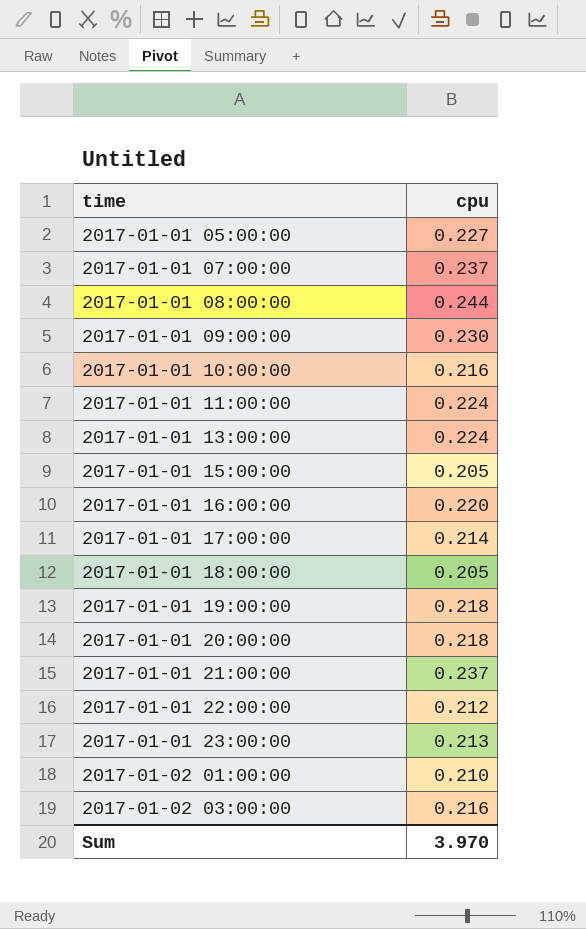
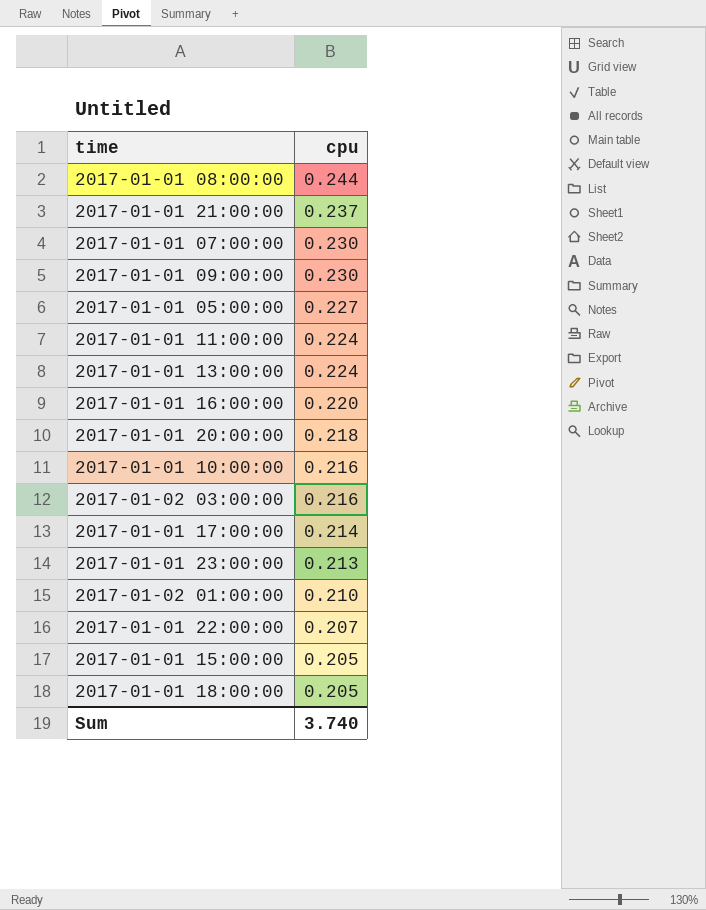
row order: time ascending -> cpu descending
row 2017-01-01 19:00:00: 0.218 -> none
2017-01-01 07:00:00 | cpu: 0.237 -> 0.230
2017-01-01 22:00:00 | cpu: 0.212 -> 0.207
Sum | cpu: 3.970 -> 3.740

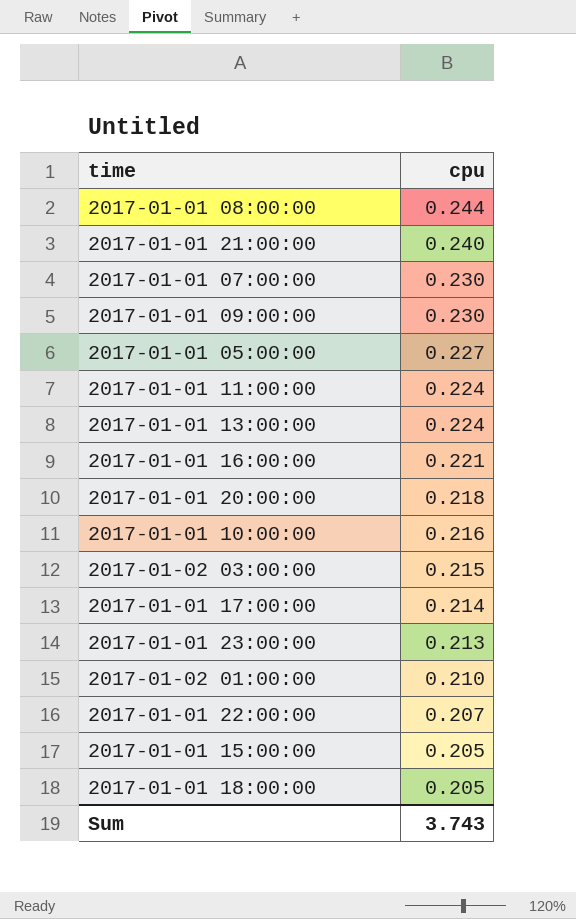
2017-01-01 21:00:00 | cpu: 0.237 -> 0.240
2017-01-01 16:00:00 | cpu: 0.220 -> 0.221
2017-01-02 03:00:00 | cpu: 0.216 -> 0.215
Sum | cpu: 3.740 -> 3.743

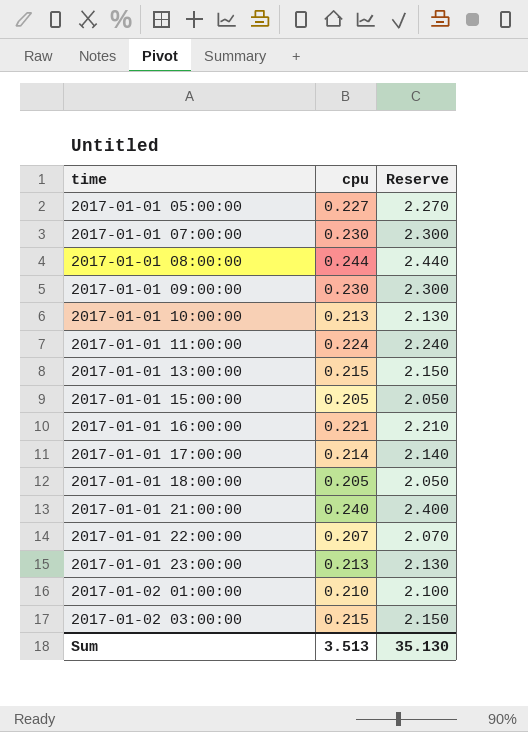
row order: cpu descending -> time ascending
column Reserve | formula: none -> [cpu] * 10
row 2017-01-01 20:00:00: 0.218 -> none
2017-01-01 10:00:00 | cpu: 0.216 -> 0.213
2017-01-01 13:00:00 | cpu: 0.224 -> 0.215
Sum | cpu: 3.743 -> 3.513

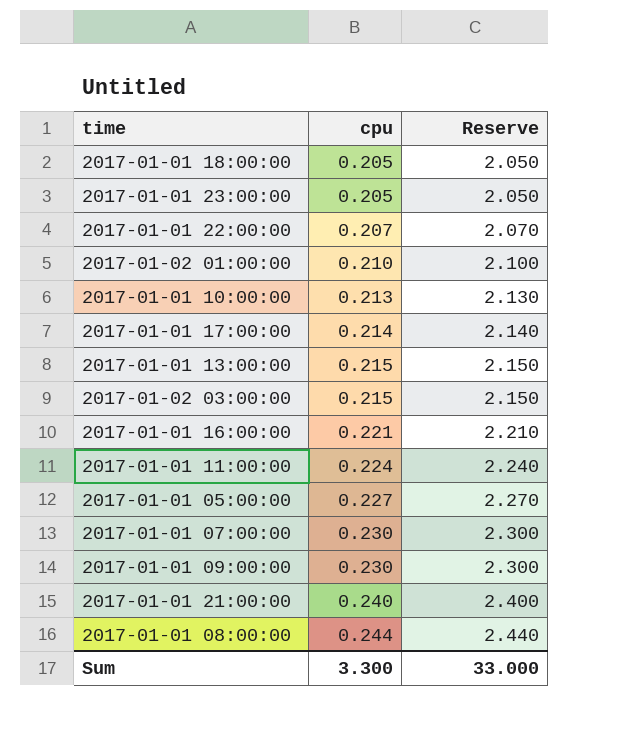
row order: time ascending -> cpu ascending
row 2017-01-01 15:00:00: 0.205 | 2.050 -> none
2017-01-01 23:00:00 | cpu: 0.213 -> 0.205
2017-01-01 23:00:00 | Reserve: 2.130 -> 2.050
Sum | cpu: 3.513 -> 3.300
Sum | Reserve: 35.130 -> 33.000

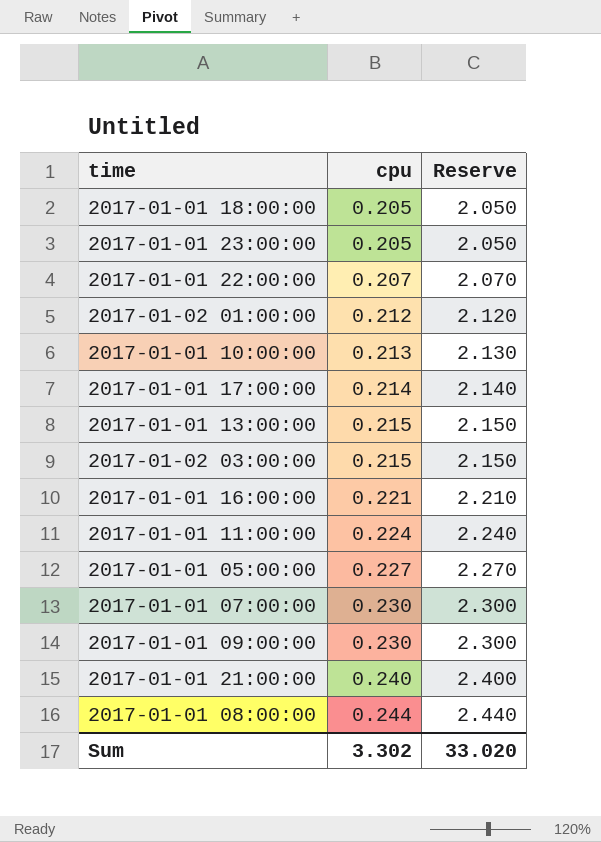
2017-01-02 01:00:00 | cpu: 0.210 -> 0.212
2017-01-02 01:00:00 | Reserve: 2.100 -> 2.120
Sum | cpu: 3.300 -> 3.302
Sum | Reserve: 33.000 -> 33.020

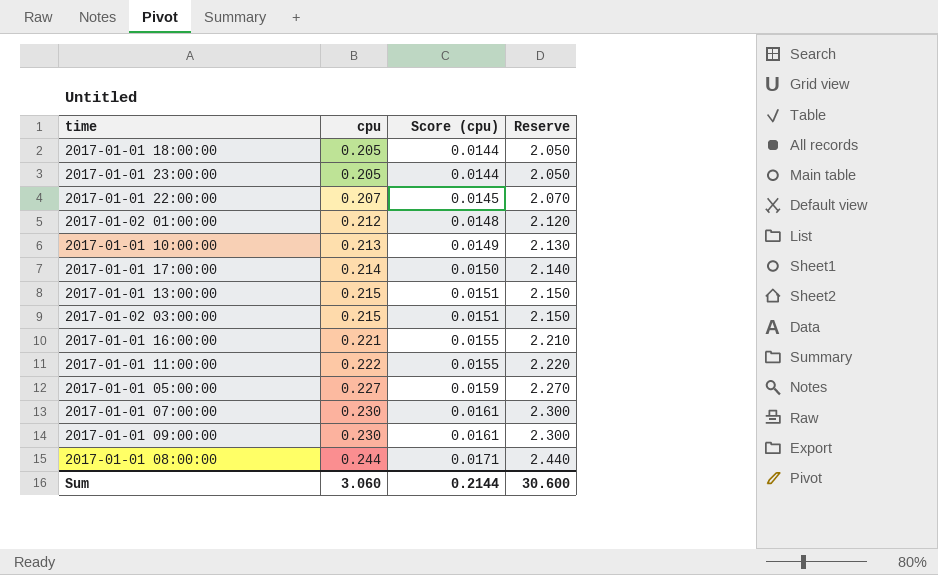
column Score (cpu) | formula: none -> [cpu] * 0.07
row 2017-01-01 21:00:00: 0.240 | 2.400 -> none
2017-01-01 11:00:00 | cpu: 0.224 -> 0.222
2017-01-01 11:00:00 | Reserve: 2.240 -> 2.220
Sum | cpu: 3.302 -> 3.060
Sum | Reserve: 33.020 -> 30.600

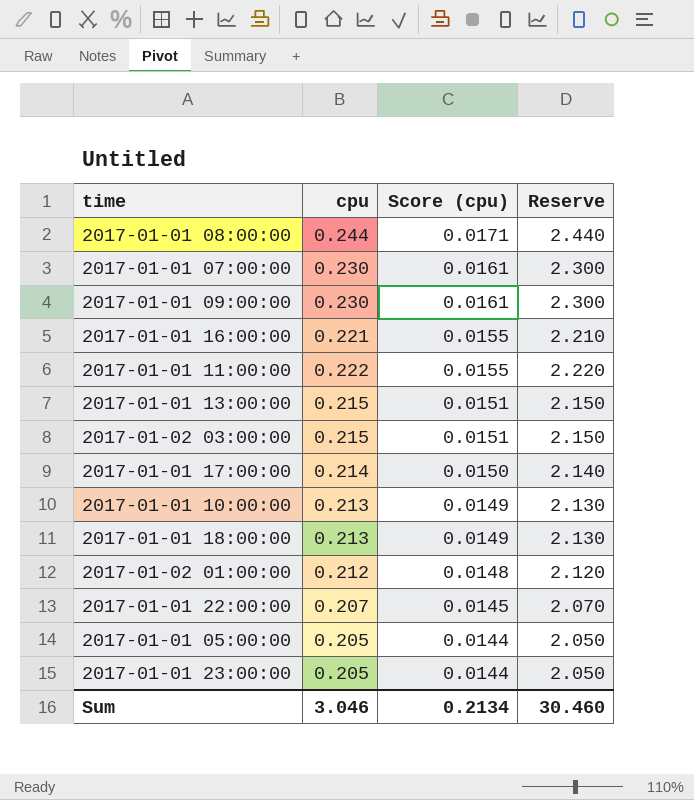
row order: cpu ascending -> Score (cpu) descending
2017-01-01 18:00:00 | cpu: 0.205 -> 0.213
2017-01-01 18:00:00 | Score (cpu): 0.0144 -> 0.0149
2017-01-01 18:00:00 | Reserve: 2.050 -> 2.130
2017-01-01 05:00:00 | cpu: 0.227 -> 0.205
2017-01-01 05:00:00 | Score (cpu): 0.0159 -> 0.0144
2017-01-01 05:00:00 | Reserve: 2.270 -> 2.050
Sum | cpu: 3.060 -> 3.046
Sum | Score (cpu): 0.2144 -> 0.2134
Sum | Reserve: 30.600 -> 30.460

